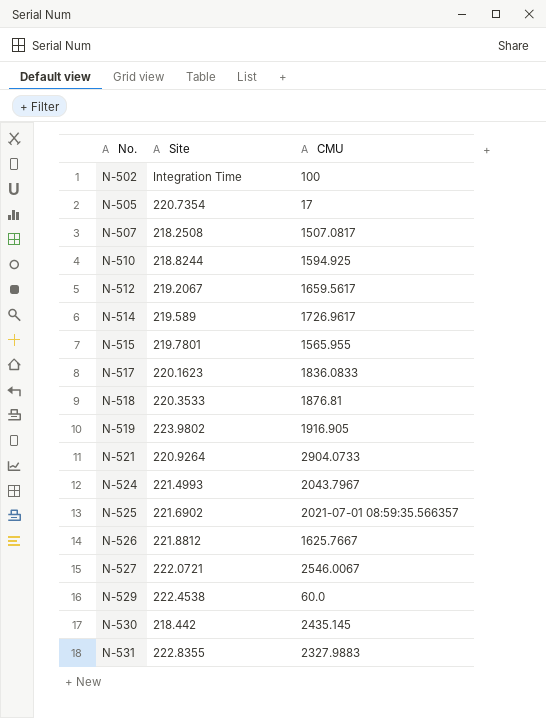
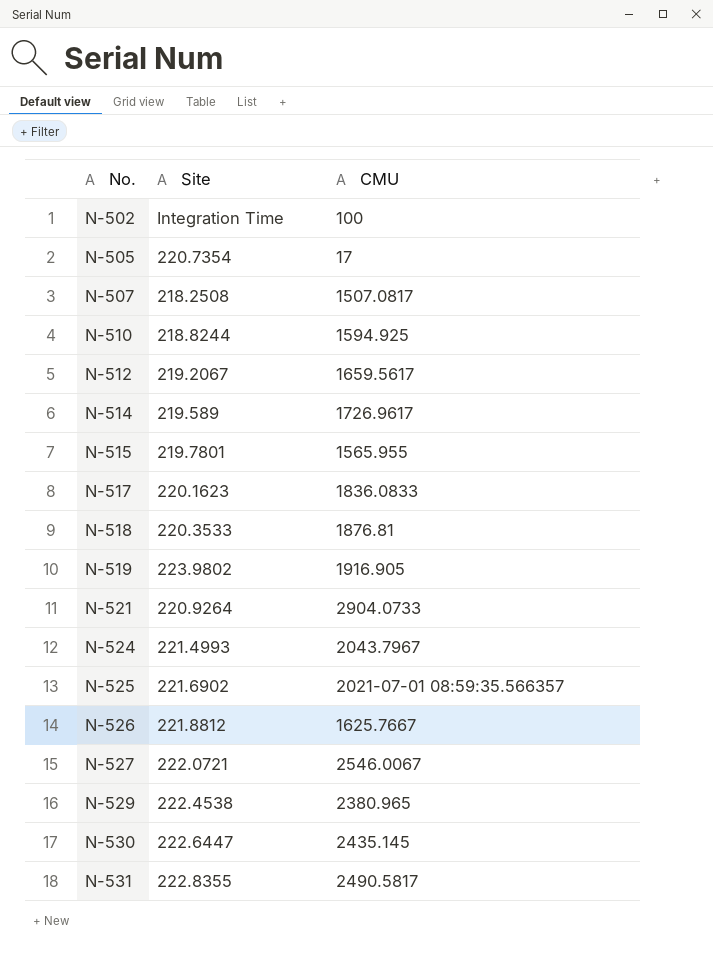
N-529 | CMU: 60.0 -> 2380.965
N-530 | Site: 218.442 -> 222.6447
N-531 | CMU: 2327.9883 -> 2490.5817

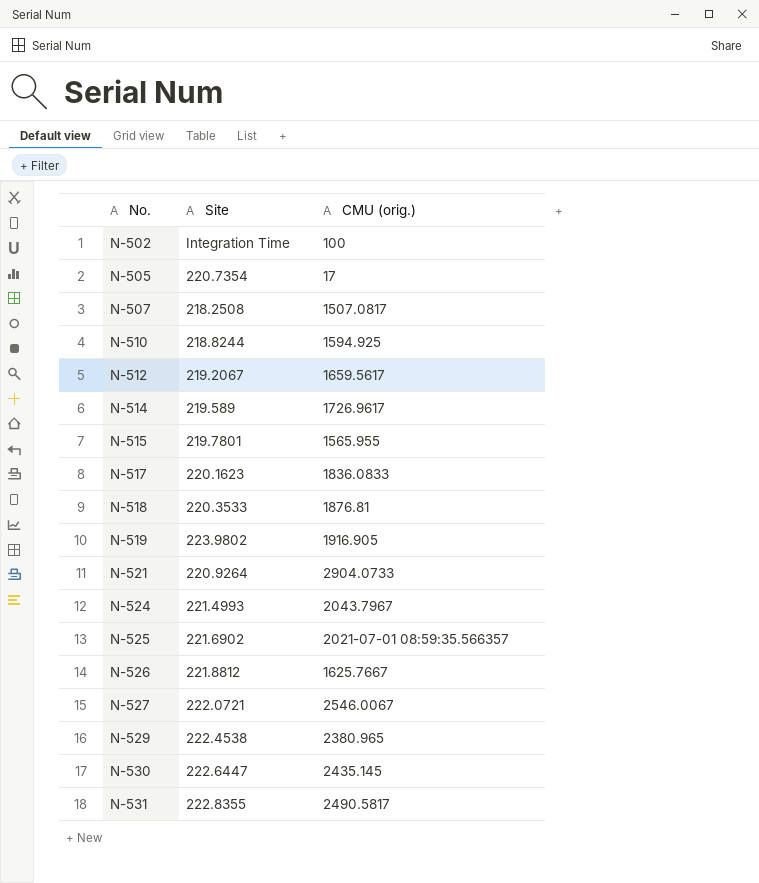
column name: CMU -> CMU (orig.)

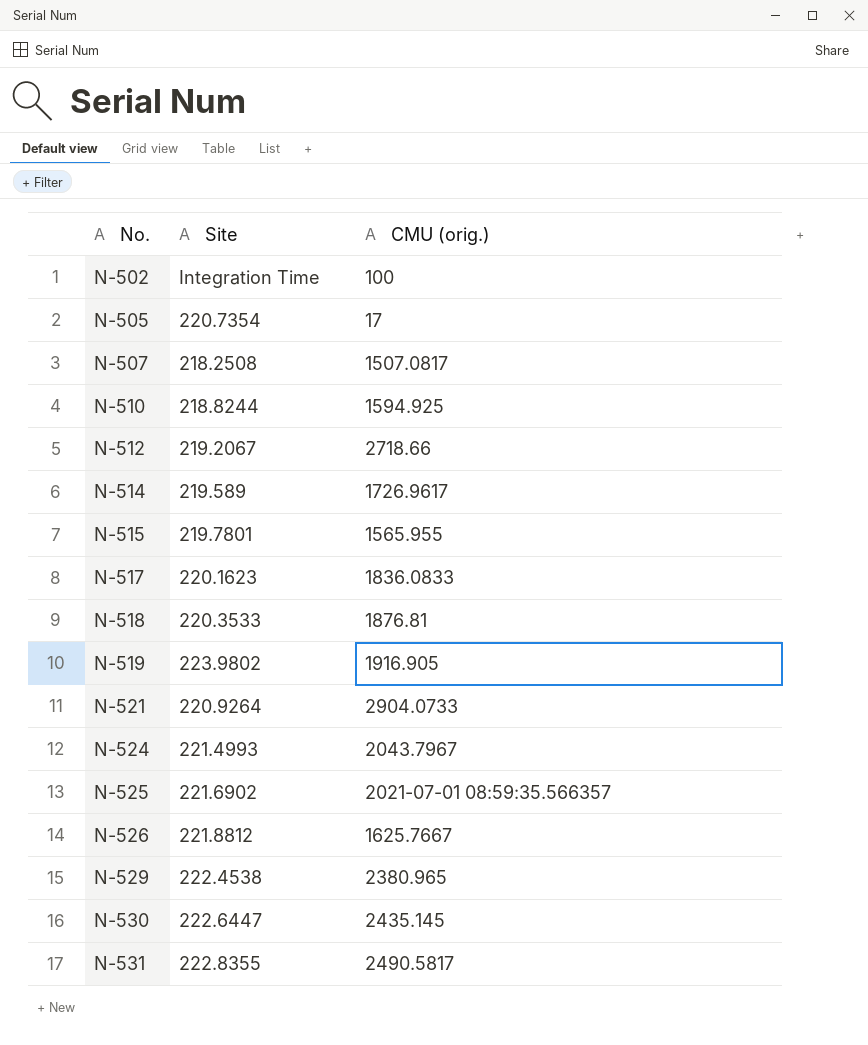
row N-527: 222.0721 | 2546.0067 -> none
N-512 | CMU (orig.): 1659.5617 -> 2718.66

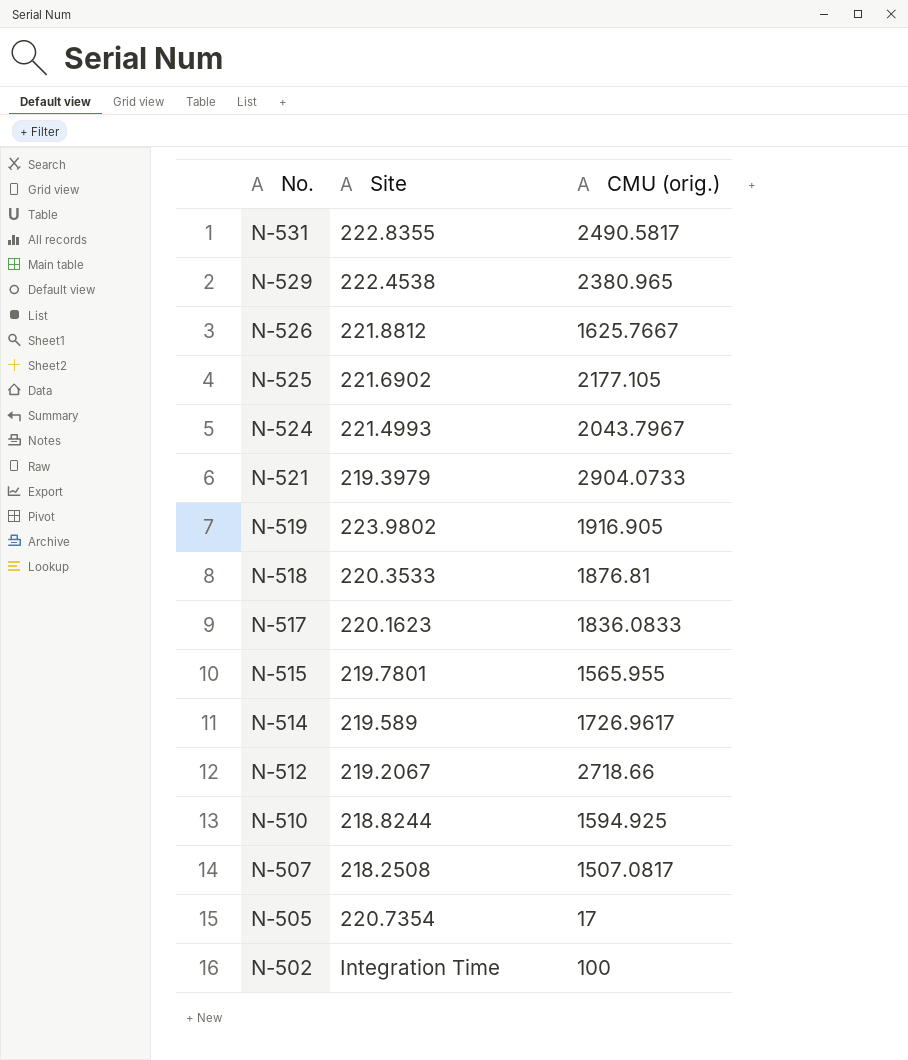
row order: No. ascending -> No. descending
row N-530: 222.6447 | 2435.145 -> none
N-525 | CMU (orig.): 2021-07-01 08:59:35.566357 -> 2177.105
N-521 | Site: 220.9264 -> 219.3979

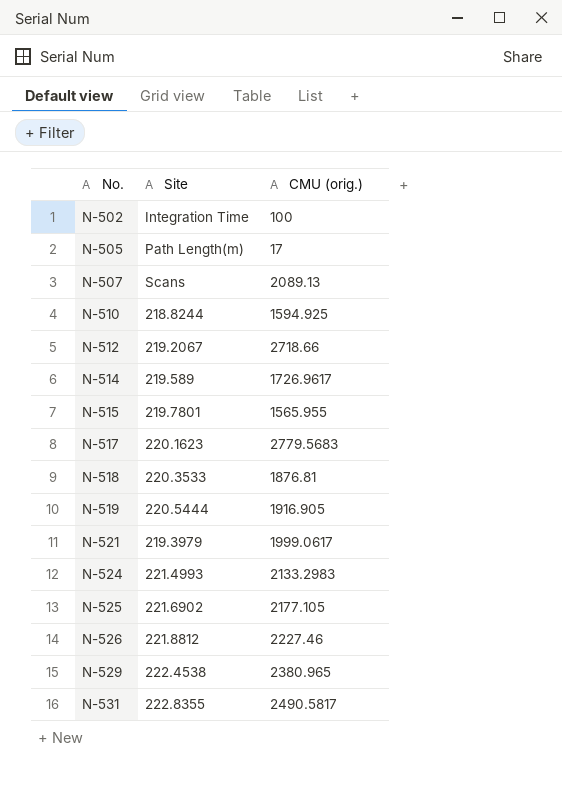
row order: No. descending -> No. ascending
N-505 | Site: 220.7354 -> Path Length(m)
N-507 | Site: 218.2508 -> Scans
N-507 | CMU (orig.): 1507.0817 -> 2089.13
N-517 | CMU (orig.): 1836.0833 -> 2779.5683
N-519 | Site: 223.9802 -> 220.5444
N-521 | CMU (orig.): 2904.0733 -> 1999.0617
N-524 | CMU (orig.): 2043.7967 -> 2133.2983
N-526 | CMU (orig.): 1625.7667 -> 2227.46

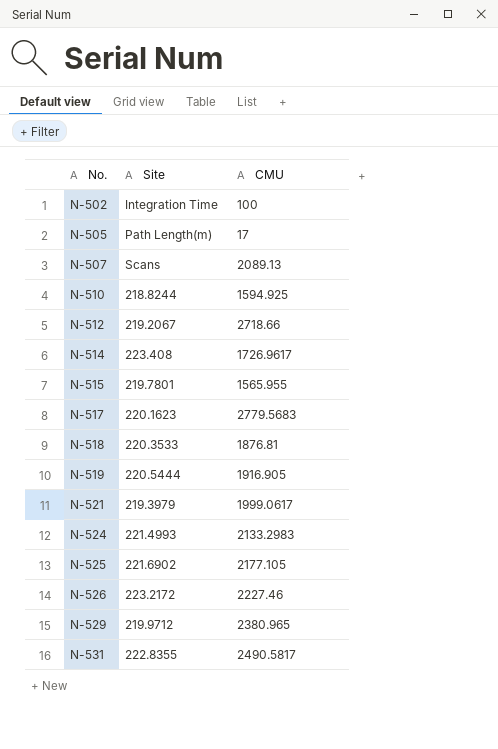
column name: CMU (orig.) -> CMU
N-514 | Site: 219.589 -> 223.408
N-526 | Site: 221.8812 -> 223.2172
N-529 | Site: 222.4538 -> 219.9712

